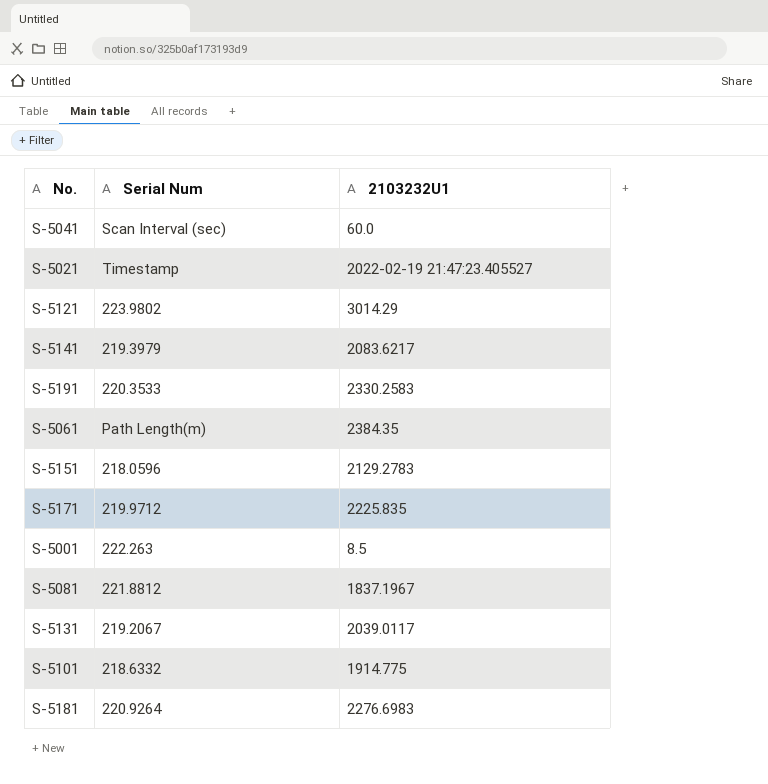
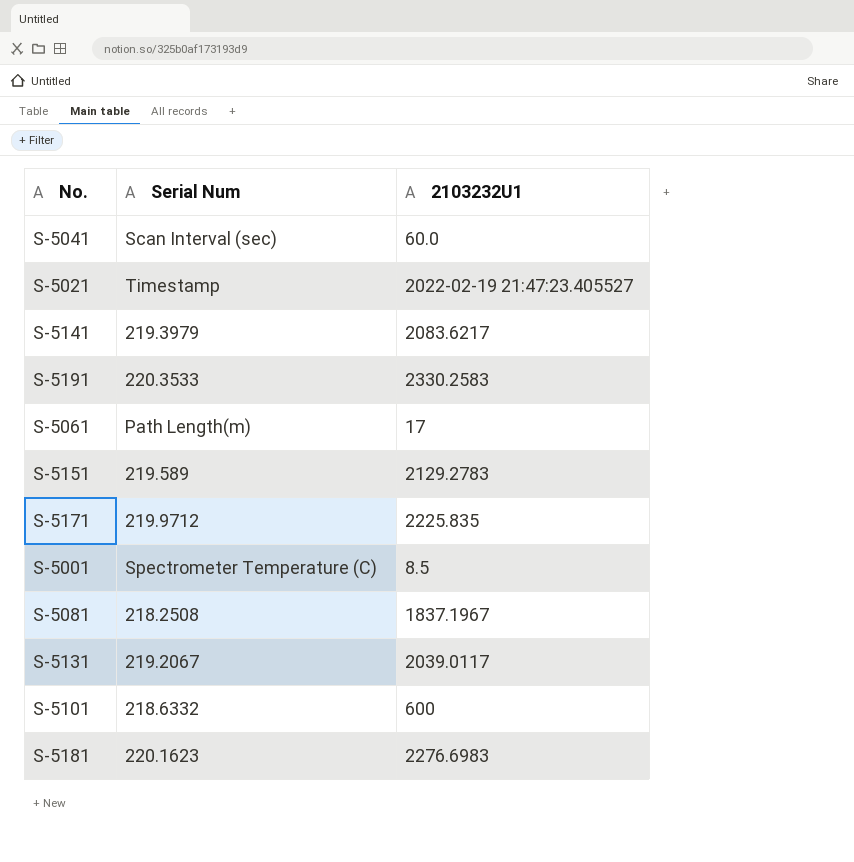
row S-5121: 223.9802 | 3014.29 -> none
S-5061 | 2103232U1: 2384.35 -> 17
S-5151 | Serial Num: 218.0596 -> 219.589
S-5001 | Serial Num: 222.263 -> Spectrometer Temperature (C)
S-5081 | Serial Num: 221.8812 -> 218.2508
S-5101 | 2103232U1: 1914.775 -> 600
S-5181 | Serial Num: 220.9264 -> 220.1623

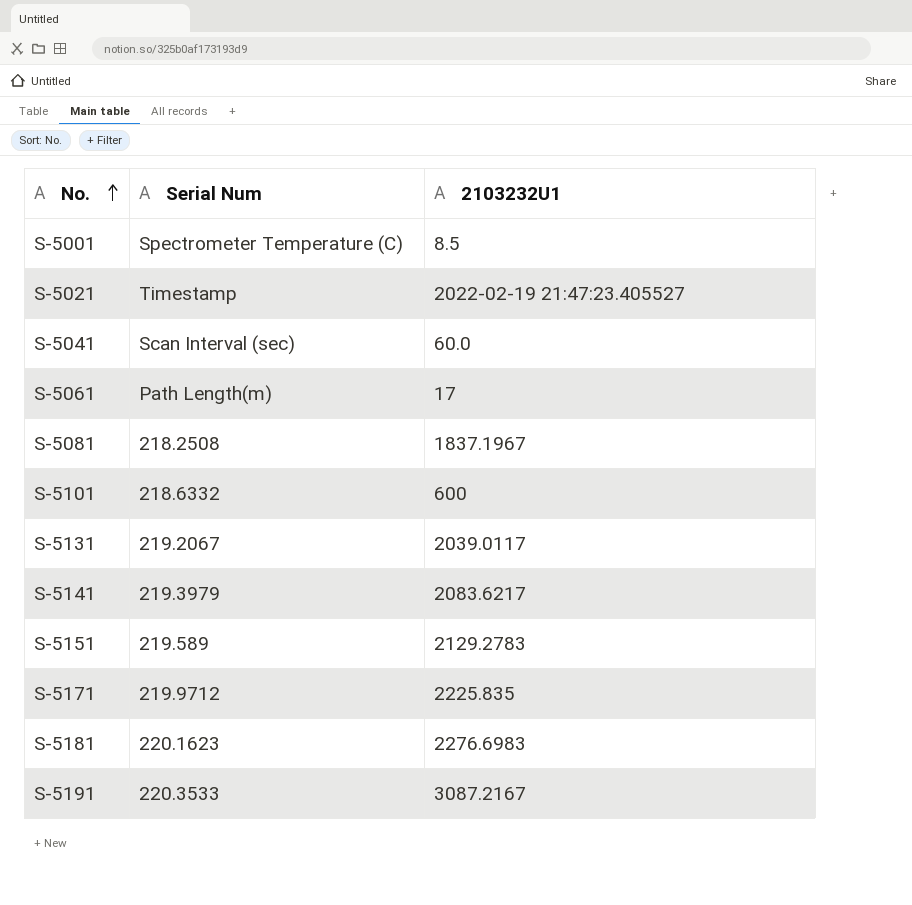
row order: none -> No. ascending
S-5191 | 2103232U1: 2330.2583 -> 3087.2167

